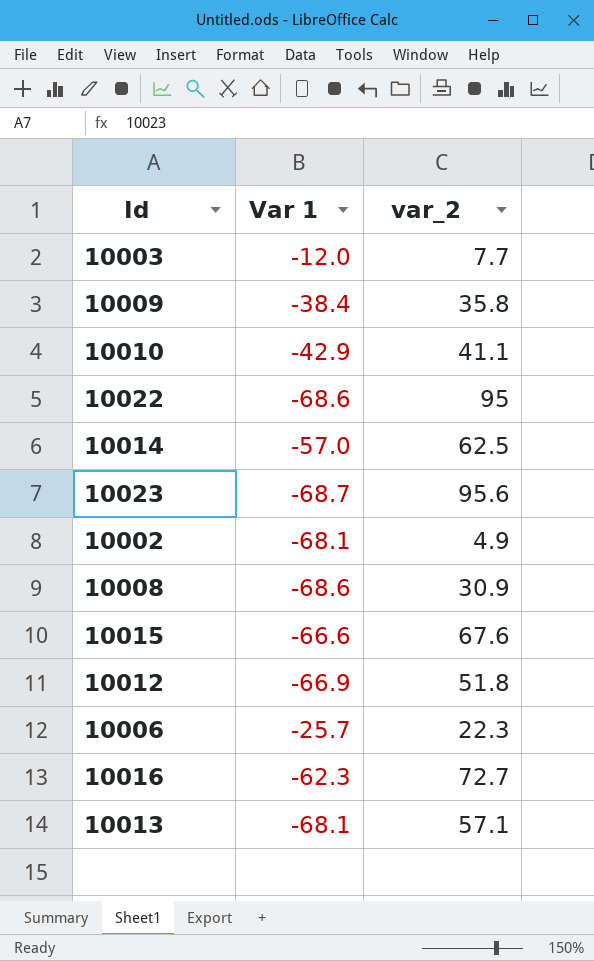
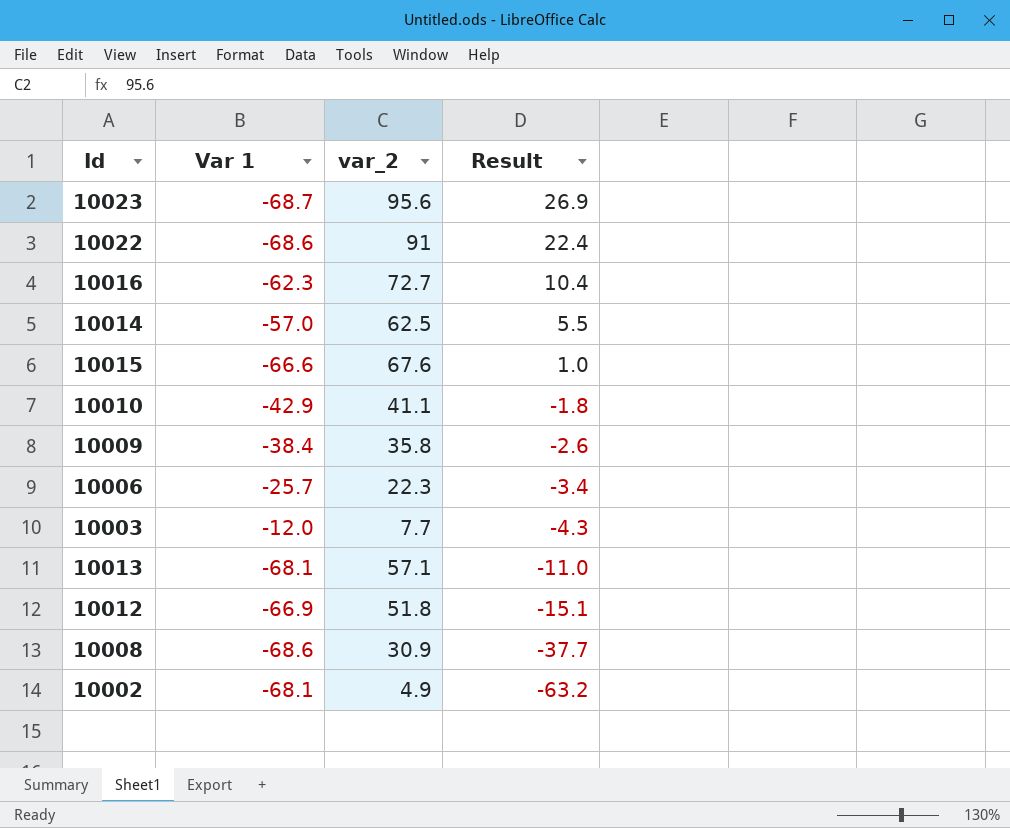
row order: none -> Result descending
column Result | formula: none -> [Var 1] + [var_2]
10022 | var_2: 95 -> 91

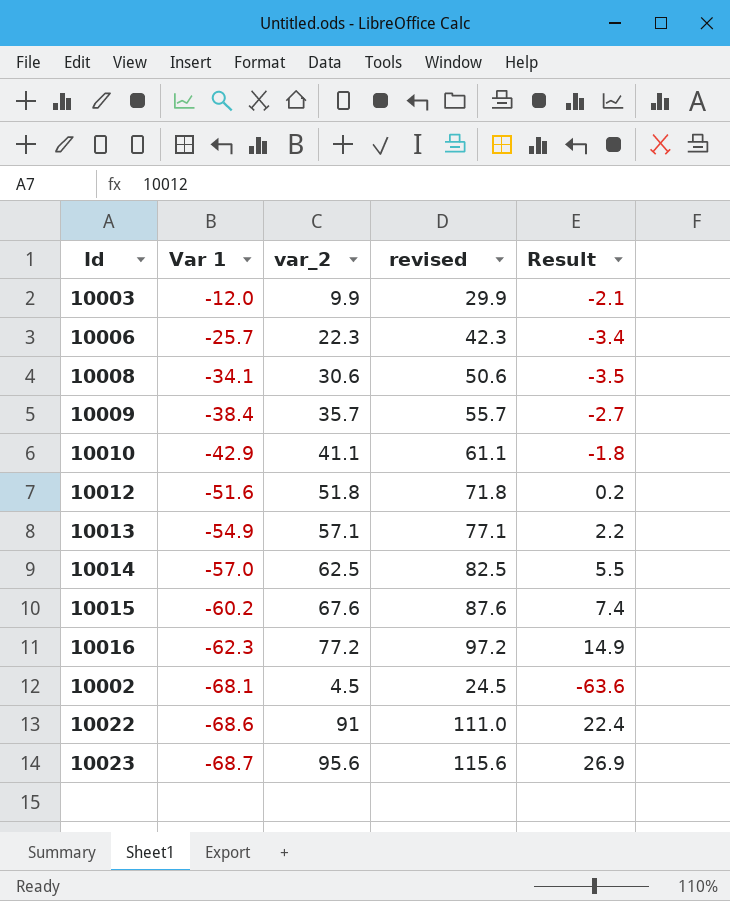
row order: Result descending -> Var 1 descending
column revised | formula: none -> [var_2] + 20
10003 | var_2: 7.7 -> 9.9
10003 | Result: -4.3 -> -2.1
10008 | Var 1: -68.6 -> -34.1
10008 | var_2: 30.9 -> 30.6
10008 | Result: -37.7 -> -3.5
10009 | var_2: 35.8 -> 35.7
10009 | Result: -2.6 -> -2.7
10012 | Var 1: -66.9 -> -51.6
10012 | Result: -15.1 -> 0.2
10013 | Var 1: -68.1 -> -54.9
10013 | Result: -11.0 -> 2.2
10015 | Var 1: -66.6 -> -60.2
10015 | Result: 1.0 -> 7.4
10016 | var_2: 72.7 -> 77.2
10016 | Result: 10.4 -> 14.9
10002 | var_2: 4.9 -> 4.5
10002 | Result: -63.2 -> -63.6

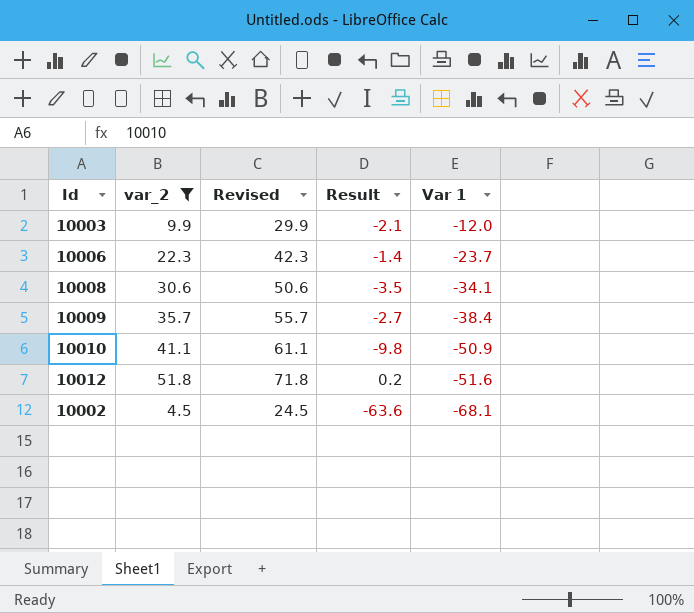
filter: none -> var_2 <= 51.8
column name: revised -> Revised
column Var 1 | position: 2 -> 5
10006 | Result: -3.4 -> -1.4
10006 | Var 1: -25.7 -> -23.7
10010 | Result: -1.8 -> -9.8
10010 | Var 1: -42.9 -> -50.9

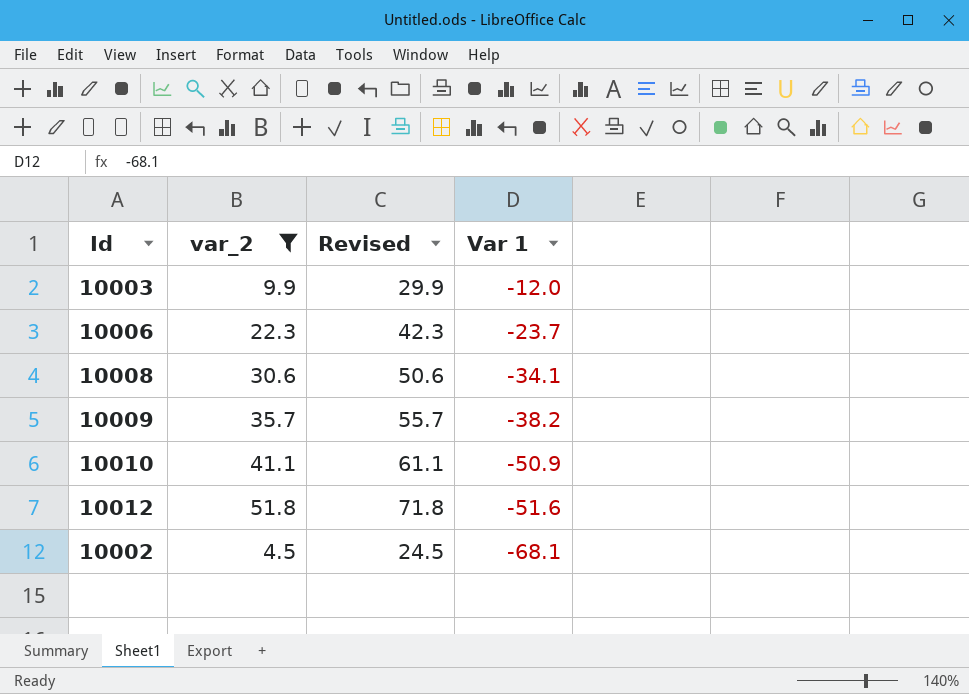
column Result | formula: [var_2] + [Var 1] -> none
10009 | Var 1: -38.4 -> -38.2

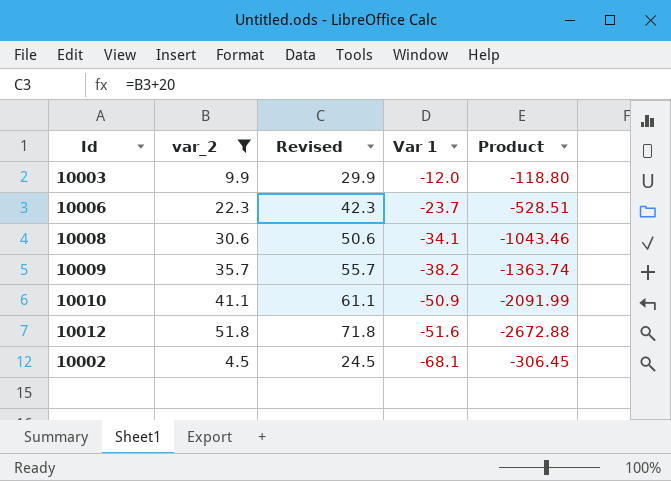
column Product | formula: none -> [var_2] * [Var 1]

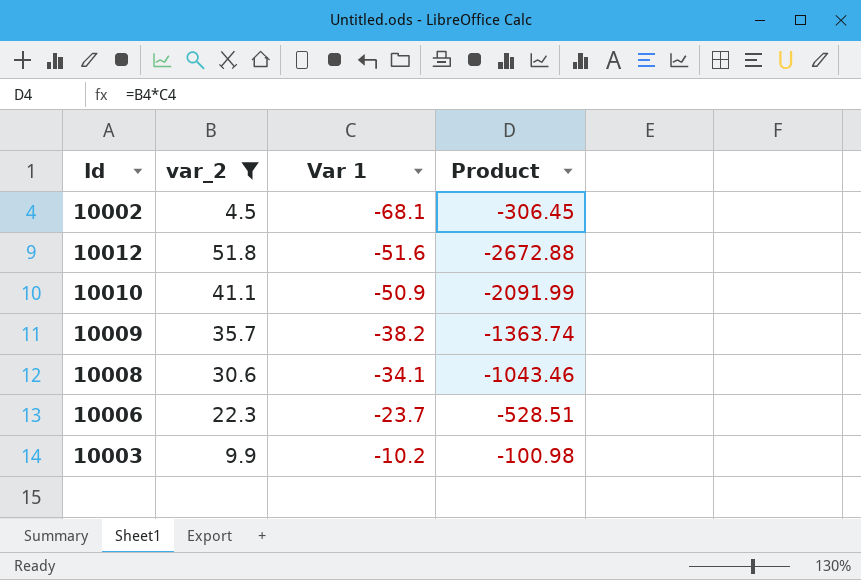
row order: Var 1 descending -> Var 1 ascending
column Revised | formula: [var_2] + 20 -> none
10003 | Var 1: -12.0 -> -10.2
10003 | Product: -118.80 -> -100.98

